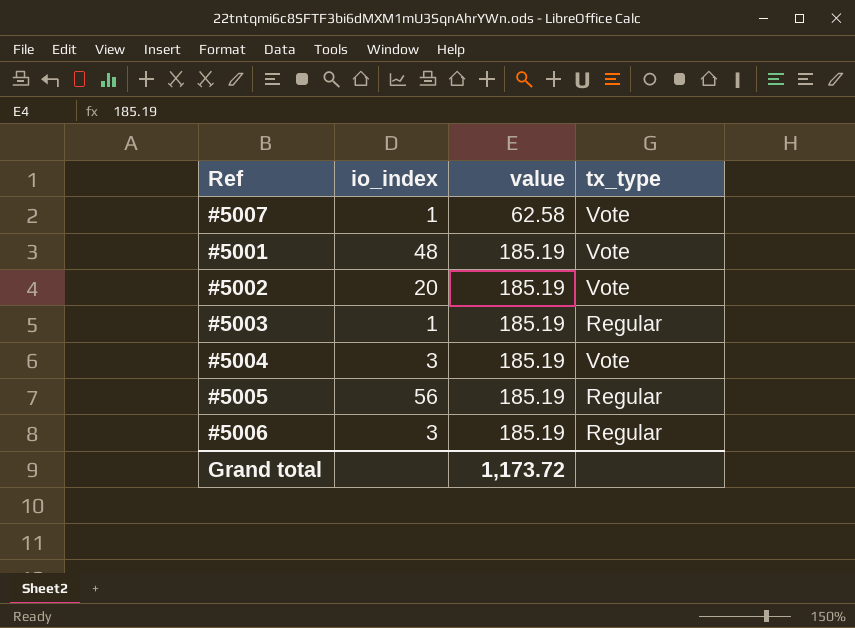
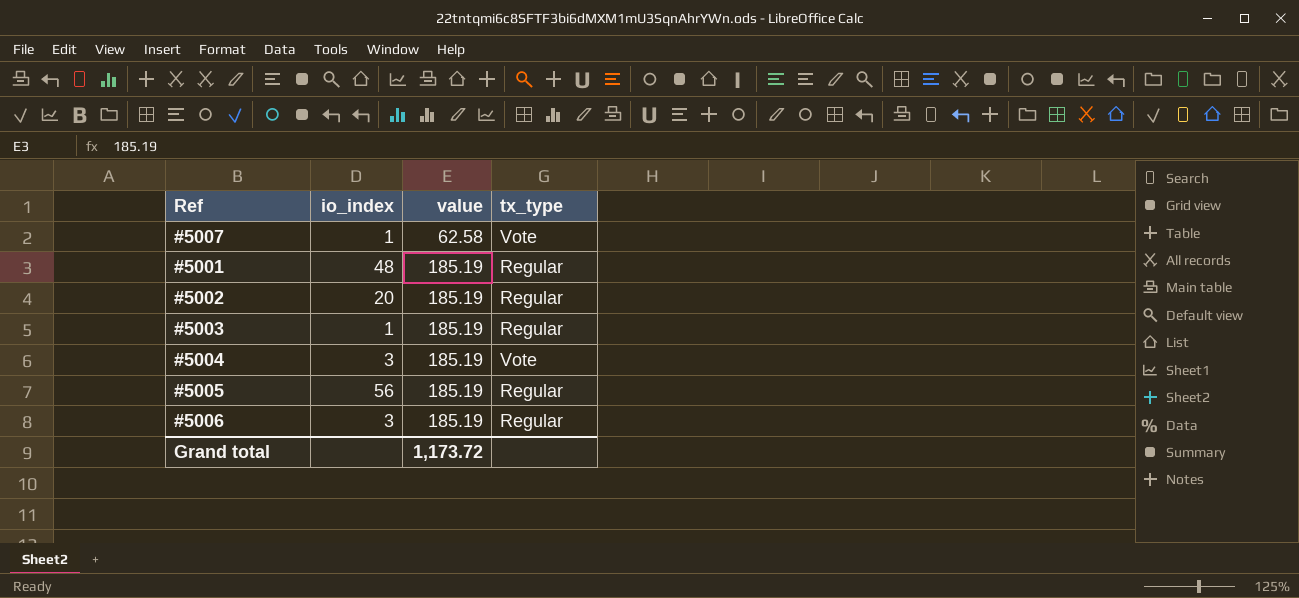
#5001 | tx_type: Vote -> Regular
#5002 | tx_type: Vote -> Regular

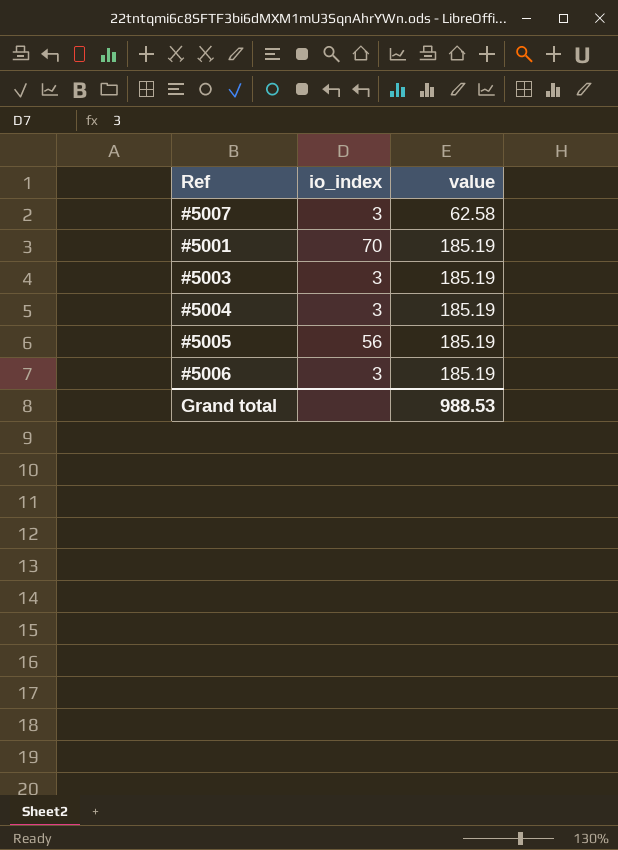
column tx_type | position: 4 -> none
row #5002: 20 | 185.19 | Regular -> none
#5007 | io_index: 1 -> 3
#5001 | io_index: 48 -> 70
#5003 | io_index: 1 -> 3
Grand total | value: 1,173.72 -> 988.53

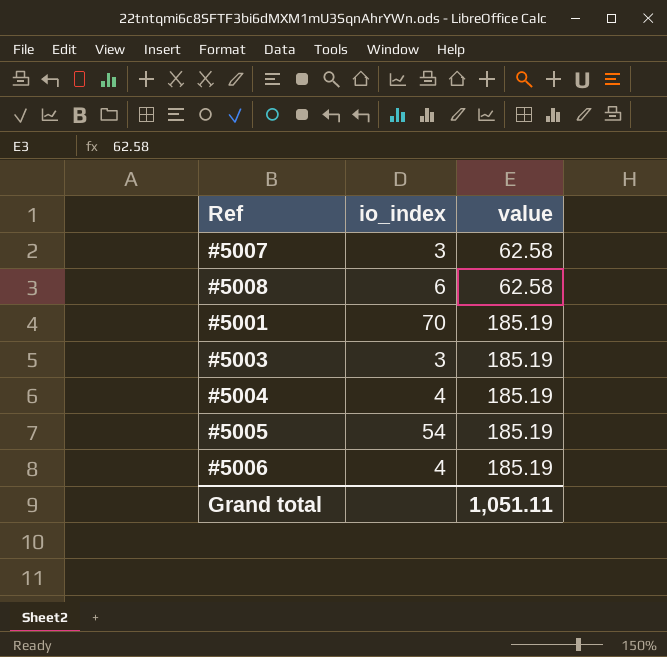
row #5008: none -> 6 | 62.58
#5004 | io_index: 3 -> 4
#5005 | io_index: 56 -> 54
#5006 | io_index: 3 -> 4
Grand total | value: 988.53 -> 1,051.11

